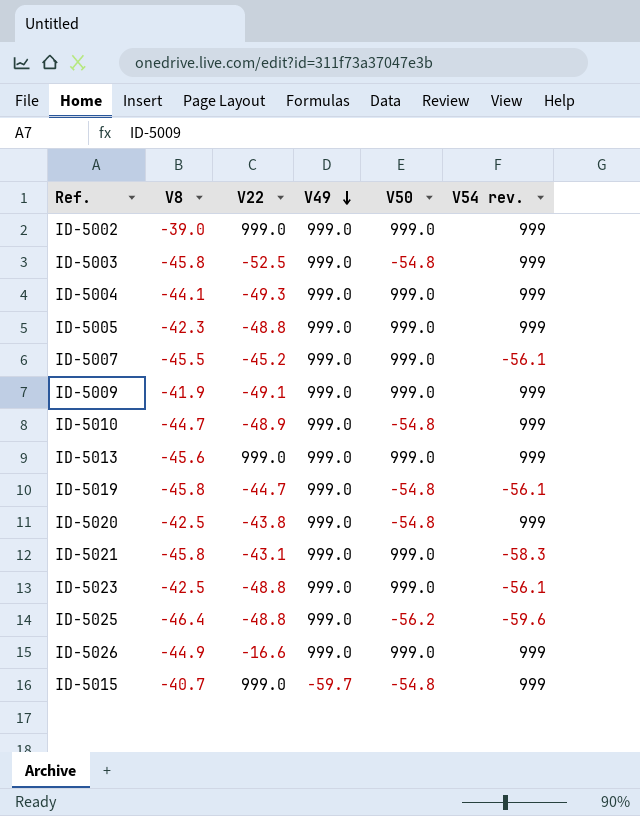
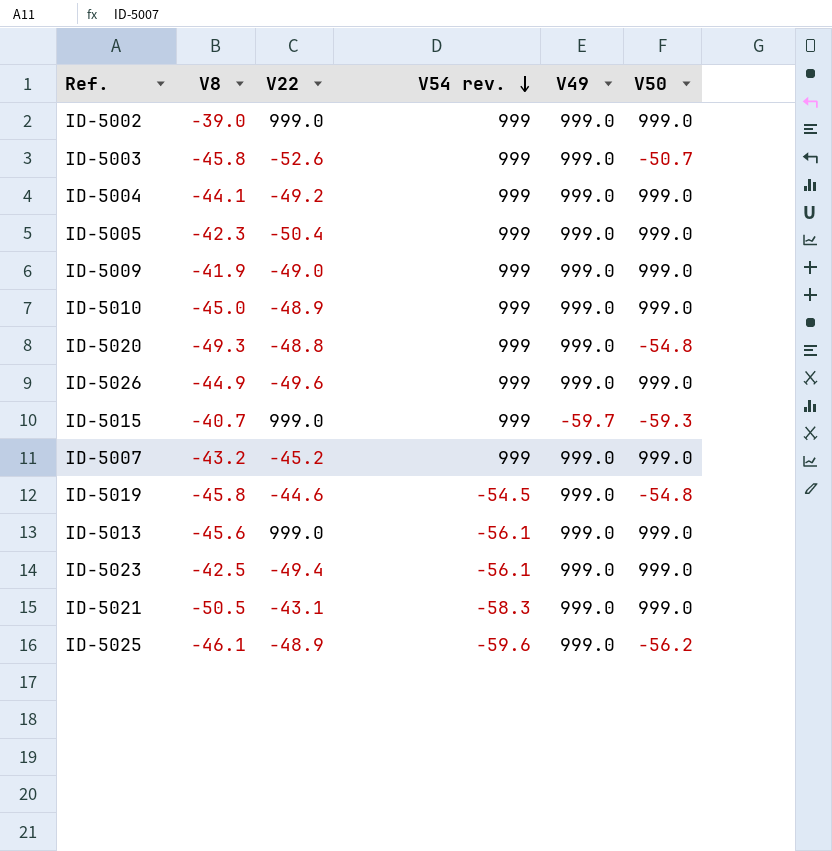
row order: V49 descending -> V54 rev. descending
column V54 rev. | position: 6 -> 4
ID-5003 | V22: -52.5 -> -52.6
ID-5003 | V50: -54.8 -> -50.7
ID-5004 | V22: -49.3 -> -49.2
ID-5005 | V22: -48.8 -> -50.4
ID-5009 | V22: -49.1 -> -49.0
ID-5010 | V8: -44.7 -> -45.0
ID-5010 | V50: -54.8 -> 999.0
ID-5020 | V8: -42.5 -> -49.3
ID-5020 | V22: -43.8 -> -48.8
ID-5026 | V22: -16.6 -> -49.6
ID-5015 | V50: -54.8 -> -59.3
ID-5007 | V8: -45.5 -> -43.2
ID-5007 | V54 rev.: -56.1 -> 999
ID-5019 | V22: -44.7 -> -44.6
ID-5019 | V54 rev.: -56.1 -> -54.5
ID-5013 | V54 rev.: 999 -> -56.1
ID-5023 | V22: -48.8 -> -49.4
ID-5021 | V8: -45.8 -> -50.5
ID-5025 | V8: -46.4 -> -46.1
ID-5025 | V22: -48.8 -> -48.9

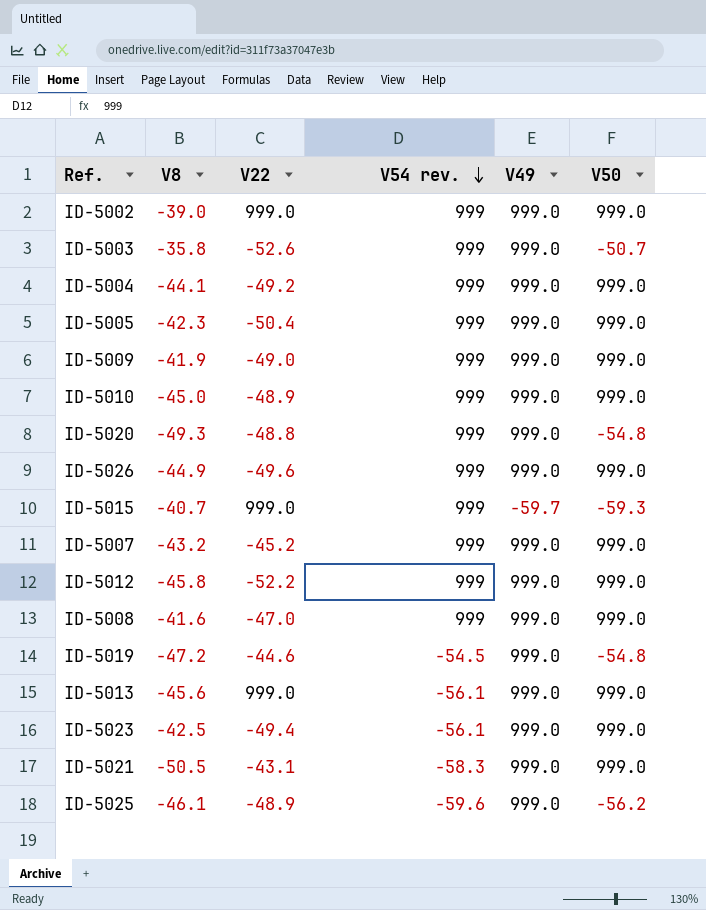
ID-5003 | V8: -45.8 -> -35.8
row ID-5012: none -> -45.8 | -52.2 | 999 | 999.0 | 999.0
row ID-5008: none -> -41.6 | -47.0 | 999 | 999.0 | 999.0
ID-5019 | V8: -45.8 -> -47.2

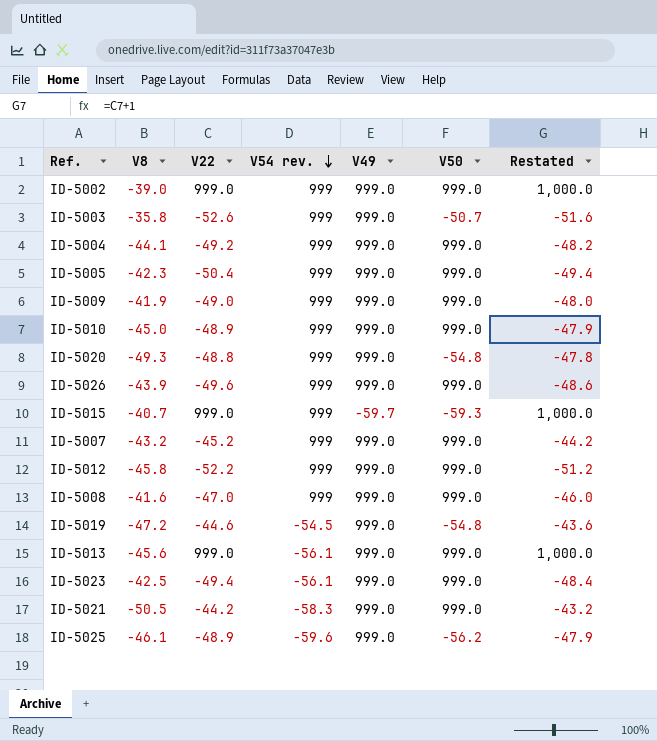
column Restated | formula: none -> [V22] + 1
ID-5026 | V8: -44.9 -> -43.9
ID-5021 | V22: -43.1 -> -44.2

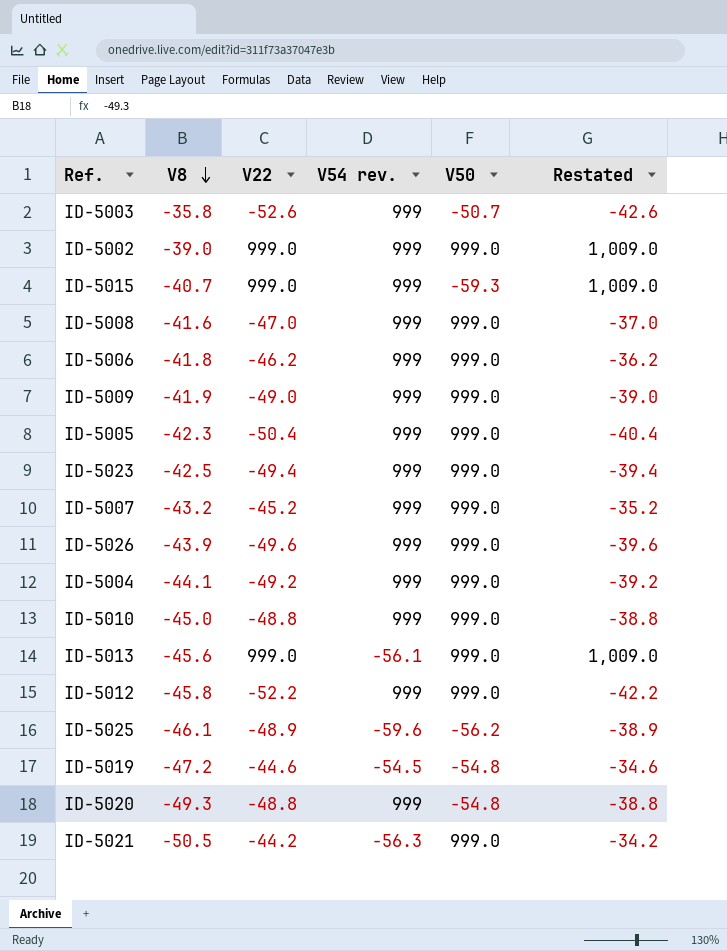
row order: V54 rev. descending -> V8 descending
column V49 | position: 5 -> none
column Restated | formula: [V22] + 1 -> [V22] + 10
row ID-5006: none -> -41.8 | -46.2 | 999 | 999.0 | -36.2
ID-5023 | V54 rev.: -56.1 -> 999
ID-5010 | V22: -48.9 -> -48.8
ID-5021 | V54 rev.: -58.3 -> -56.3

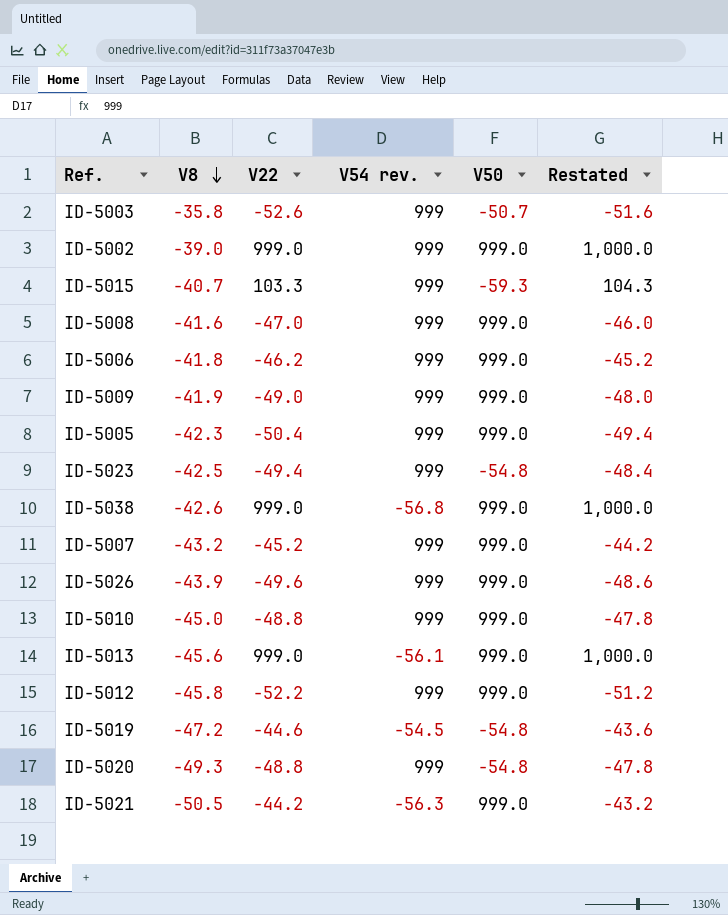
column Restated | formula: [V22] + 10 -> [V22] + 1
row ID-5004: -44.1 | -49.2 | 999 | 999.0 | -39.2 -> none
row ID-5025: -46.1 | -48.9 | -59.6 | -56.2 | -38.9 -> none
ID-5015 | V22: 999.0 -> 103.3
ID-5023 | V50: 999.0 -> -54.8
row ID-5038: none -> -42.6 | 999.0 | -56.8 | 999.0 | 1,000.0

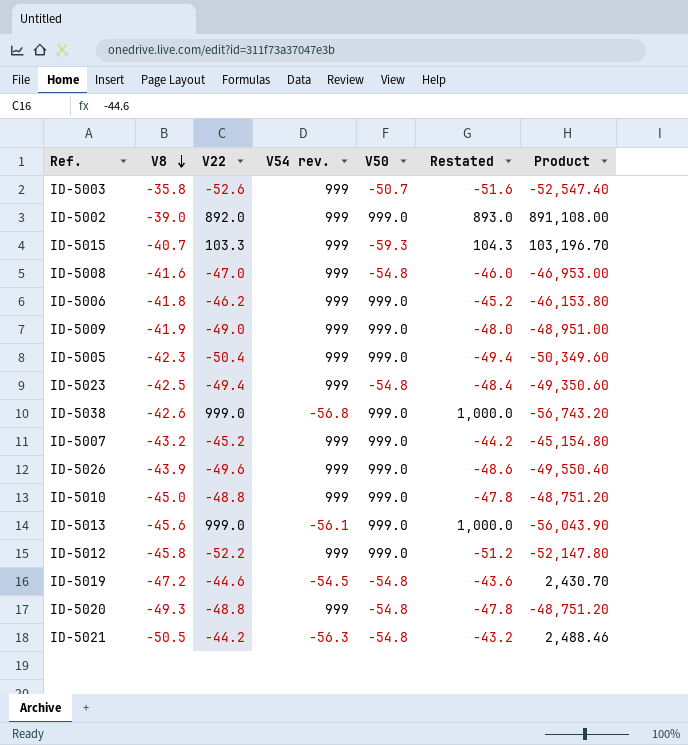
column Product | formula: none -> [V22] * [V54 rev.]
ID-5002 | V22: 999.0 -> 892.0
ID-5002 | Restated: 1,000.0 -> 893.0
ID-5008 | V50: 999.0 -> -54.8
ID-5021 | V50: 999.0 -> -54.8

